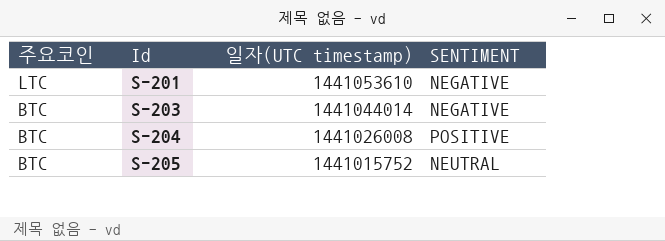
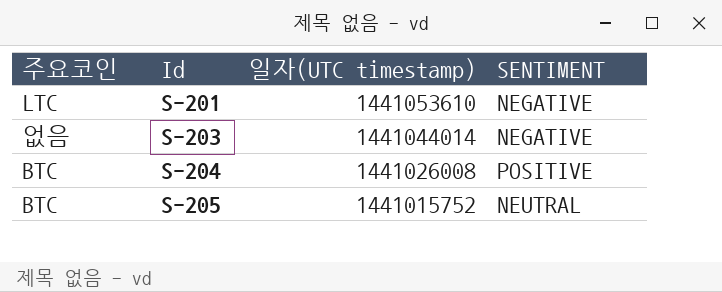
S-203 | 주요코인: BTC -> 없음

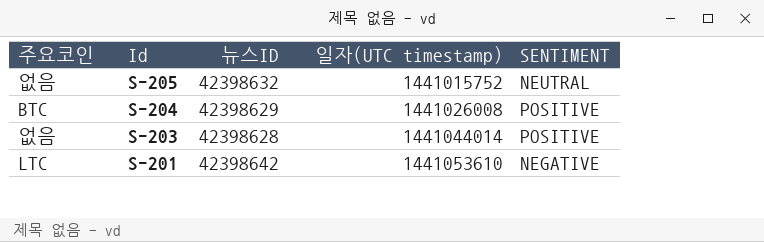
row order: Id ascending -> Id descending
column 뉴스ID | position: none -> 3
S-205 | 주요코인: BTC -> 없음
S-203 | SENTIMENT: NEGATIVE -> POSITIVE

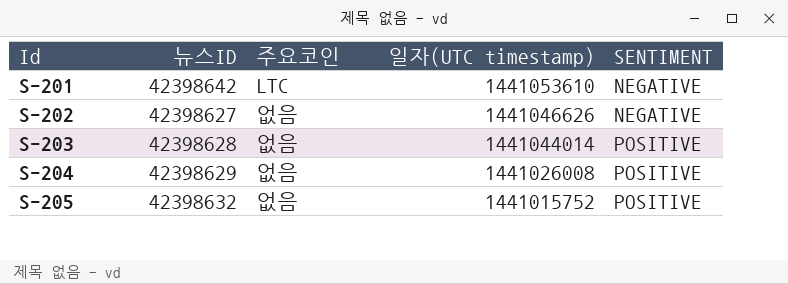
row order: Id descending -> Id ascending
column 주요코인 | position: 1 -> 3
row S-202: none -> 42398627 | 없음 | 1441046626 | NEGATIVE
S-204 | 주요코인: BTC -> 없음
S-205 | SENTIMENT: NEUTRAL -> POSITIVE

